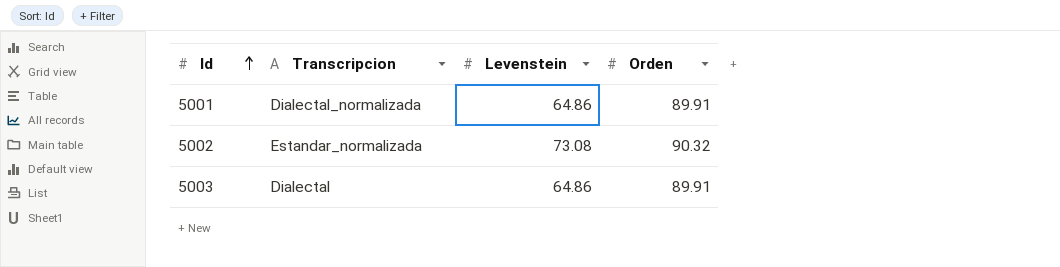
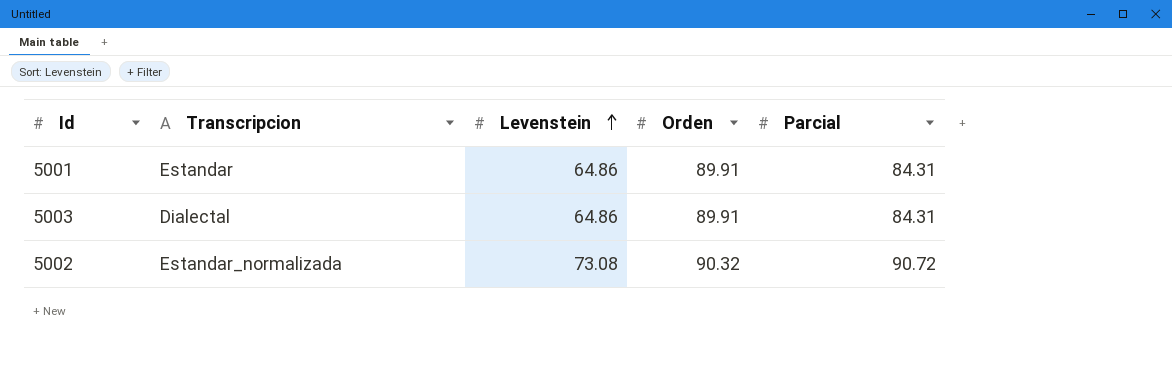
row order: Id ascending -> Levenstein ascending
column Parcial | position: none -> 5
5001 | Transcripcion: Dialectal_normalizada -> Estandar

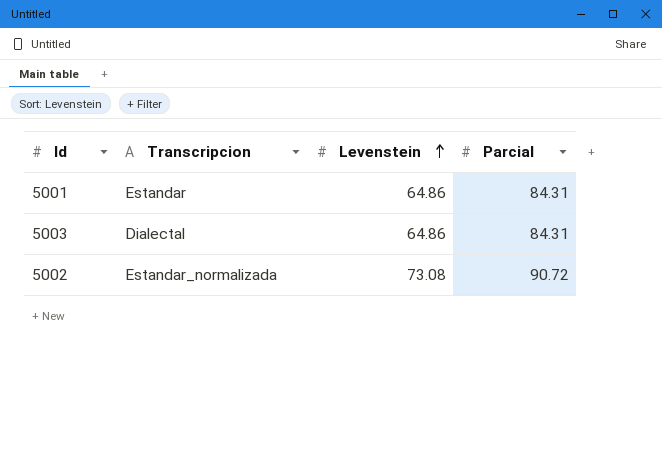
column Orden | position: 4 -> none

